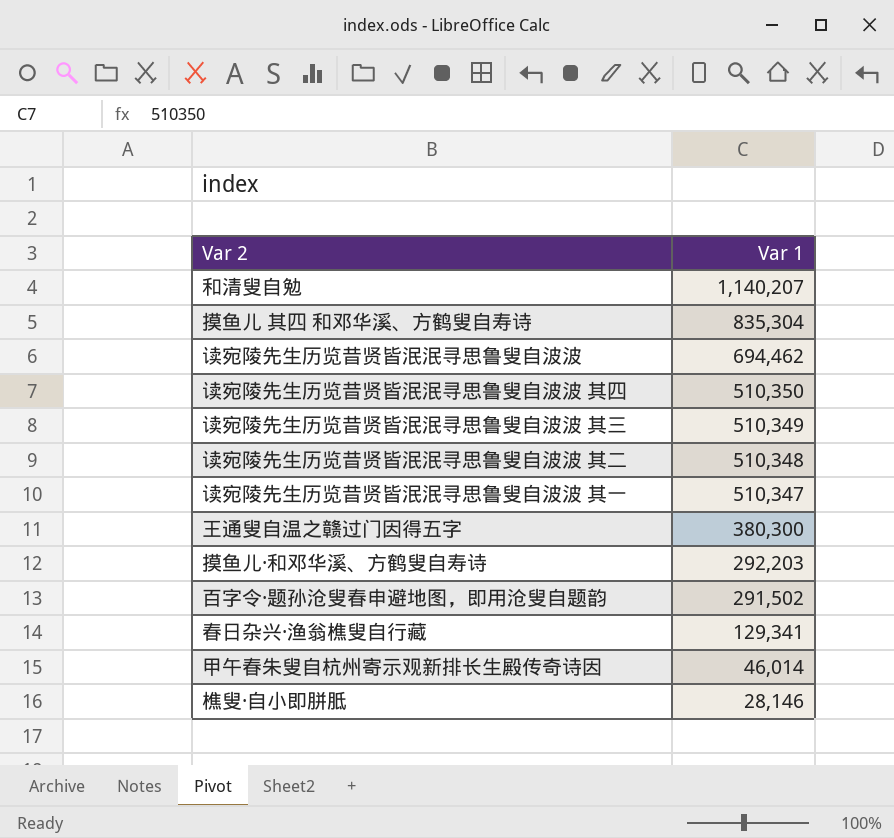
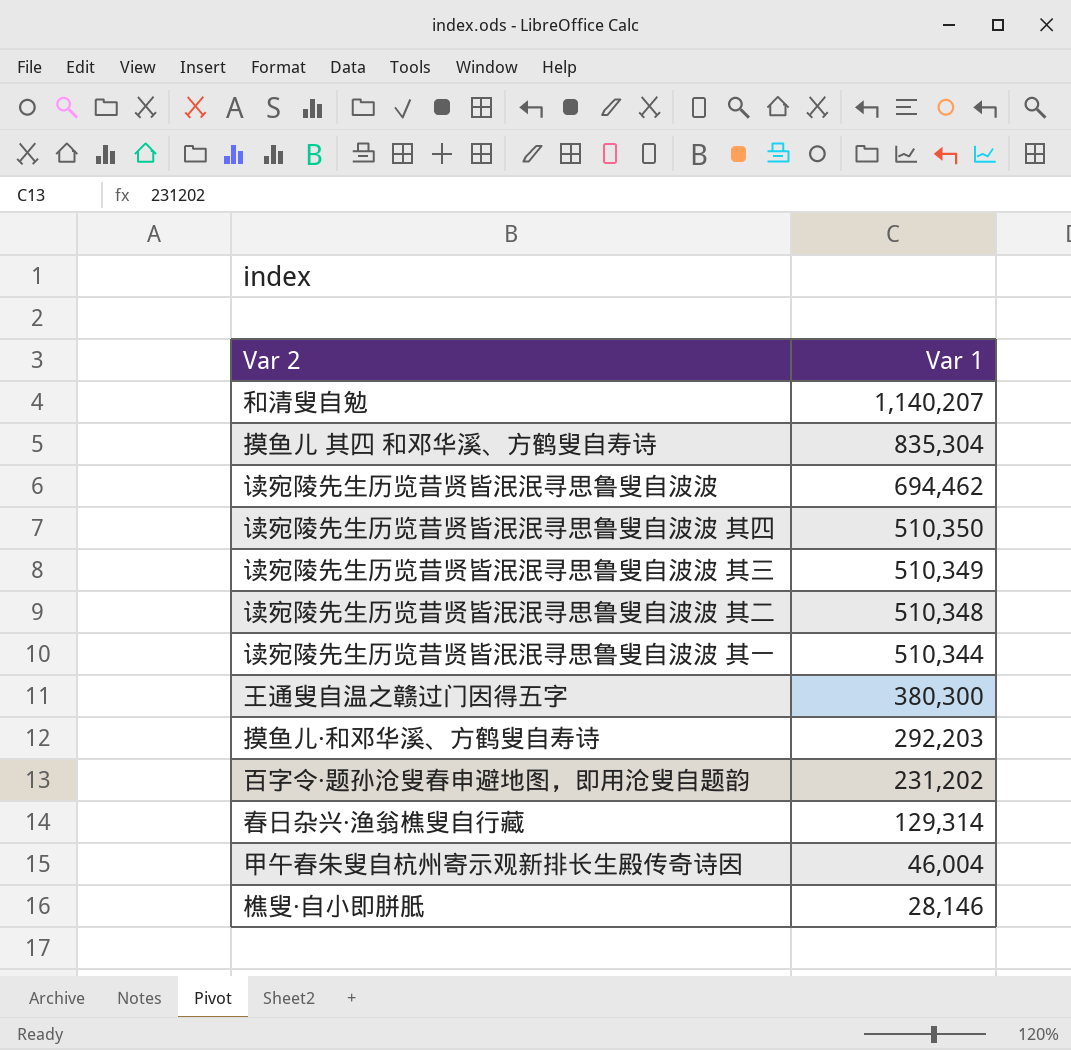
读宛陵先生历览昔贤皆泯泯寻思鲁叟自波波 其一 | Var 1: 510,347 -> 510,344
百字令·题孙沧叟春申避地图，即用沧叟自题韵 | Var 1: 291,502 -> 231,202
春日杂兴·渔翁樵叟自行藏 | Var 1: 129,341 -> 129,314
甲午春朱叟自杭州寄示观新排长生殿传奇诗因 | Var 1: 46,014 -> 46,004

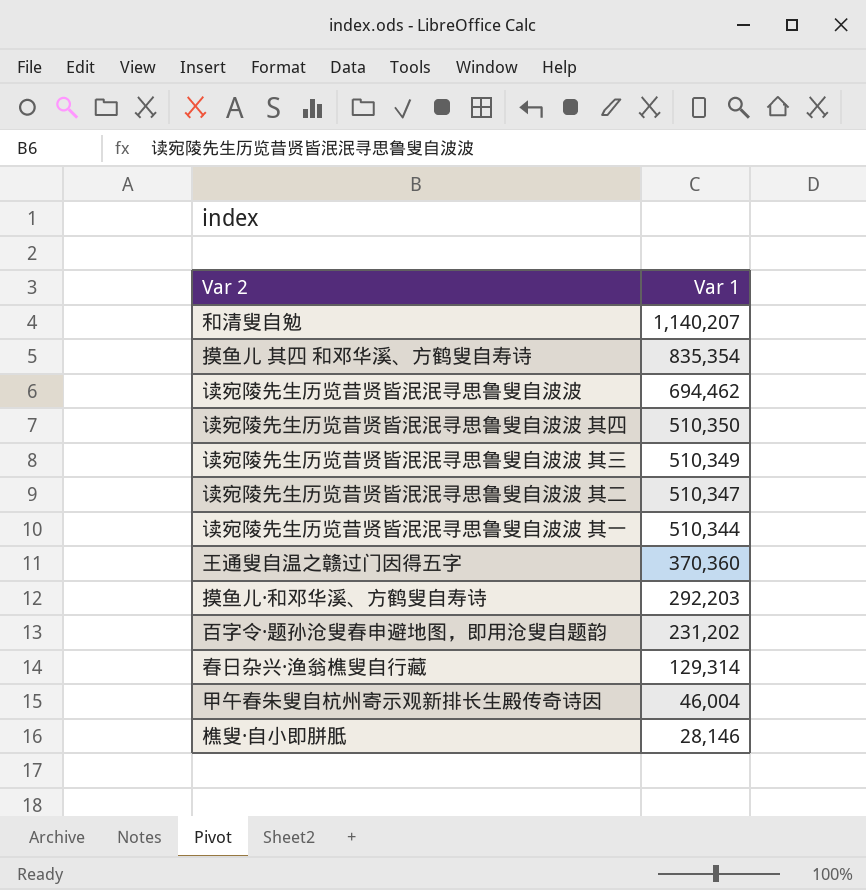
摸鱼儿 其四 和邓华溪、方鹤叟自寿诗 | Var 1: 835,304 -> 835,354
读宛陵先生历览昔贤皆泯泯寻思鲁叟自波波 其二 | Var 1: 510,348 -> 510,347
王通叟自温之赣过门因得五字 | Var 1: 380,300 -> 370,360

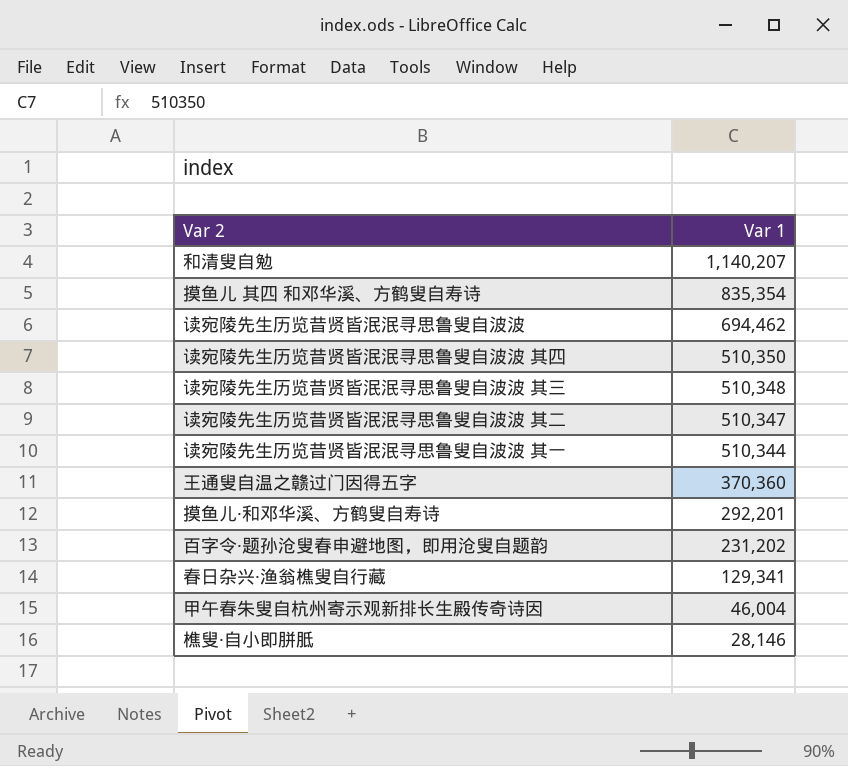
读宛陵先生历览昔贤皆泯泯寻思鲁叟自波波 其三 | Var 1: 510,349 -> 510,348
摸鱼儿·和邓华溪、方鹤叟自寿诗 | Var 1: 292,203 -> 292,201
春日杂兴·渔翁樵叟自行藏 | Var 1: 129,314 -> 129,341

